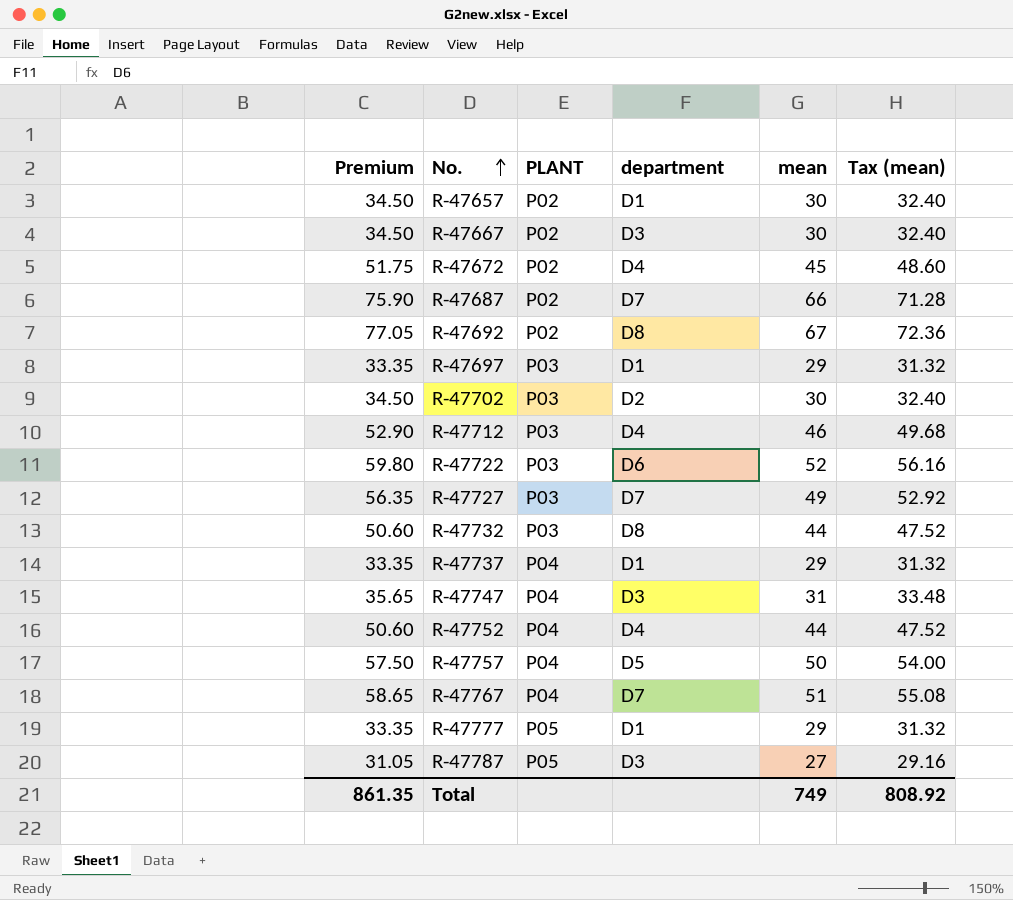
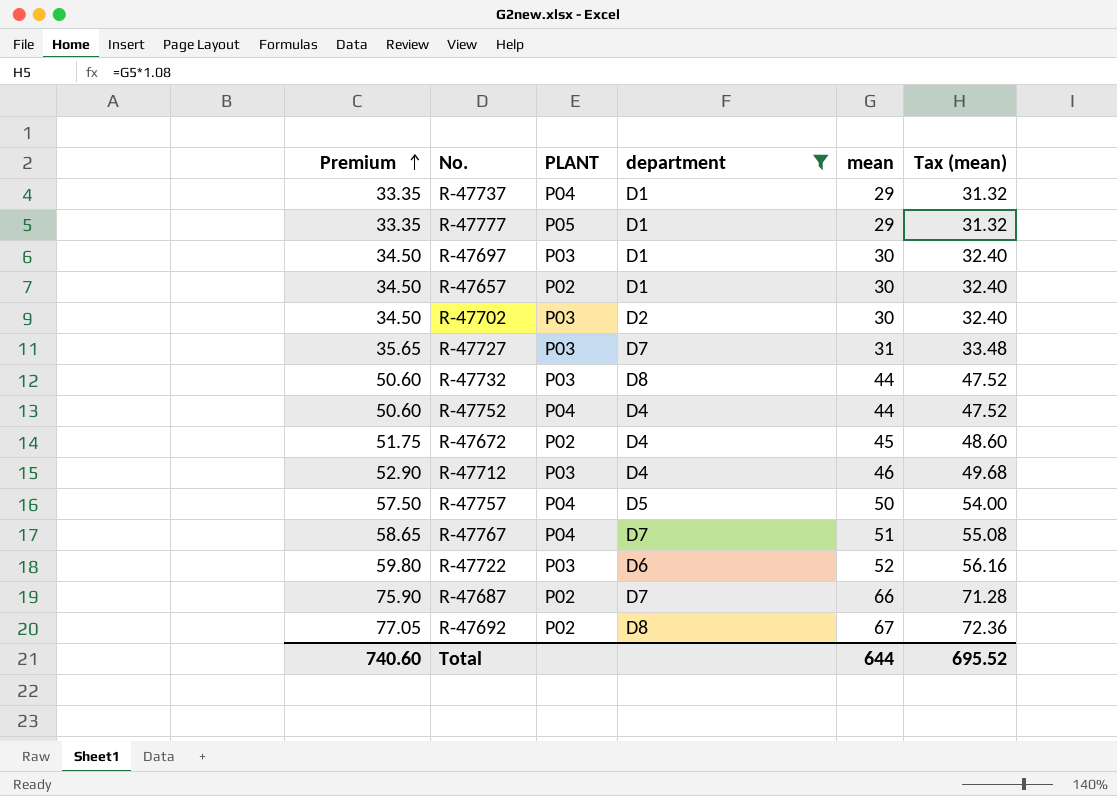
filter: none -> department != D3
row order: No. ascending -> Premium ascending
R-47697 | Premium: 33.35 -> 34.50
R-47697 | mean: 29 -> 30
R-47697 | Tax (mean): 31.32 -> 32.40
R-47727 | Premium: 56.35 -> 35.65
R-47727 | mean: 49 -> 31
R-47727 | Tax (mean): 52.92 -> 33.48
Total | Premium: 861.35 -> 740.60
Total | mean: 749 -> 644
Total | Tax (mean): 808.92 -> 695.52

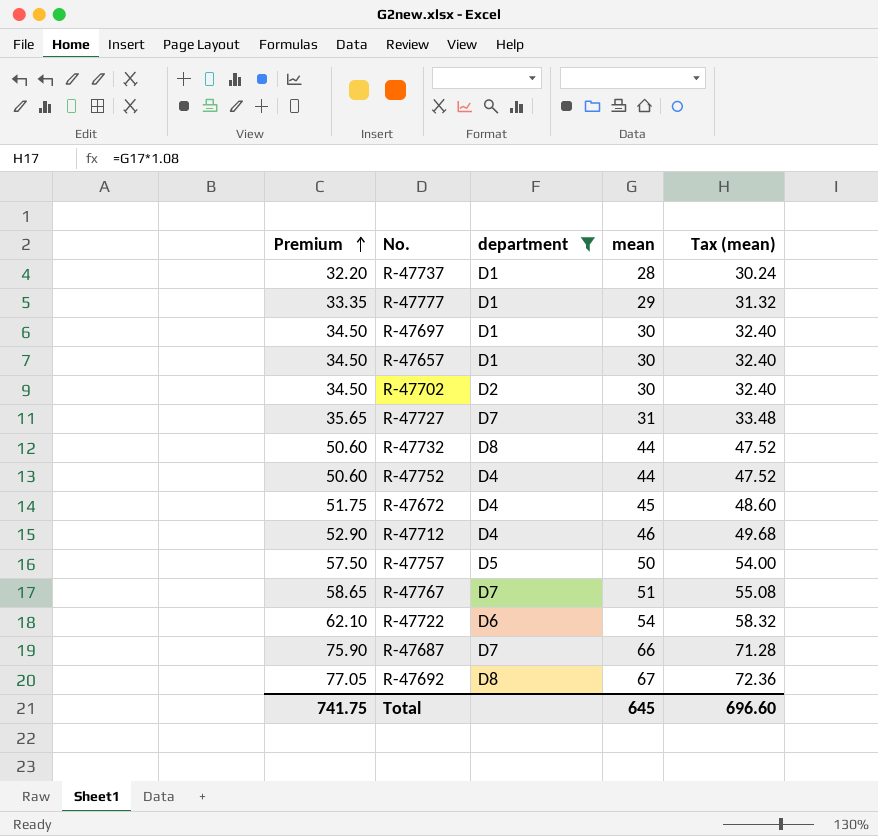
column PLANT | position: 3 -> none
R-47737 | Premium: 33.35 -> 32.20
R-47737 | mean: 29 -> 28
R-47737 | Tax (mean): 31.32 -> 30.24
R-47722 | Premium: 59.80 -> 62.10
R-47722 | mean: 52 -> 54
R-47722 | Tax (mean): 56.16 -> 58.32
Total | Premium: 740.60 -> 741.75
Total | mean: 644 -> 645
Total | Tax (mean): 695.52 -> 696.60

